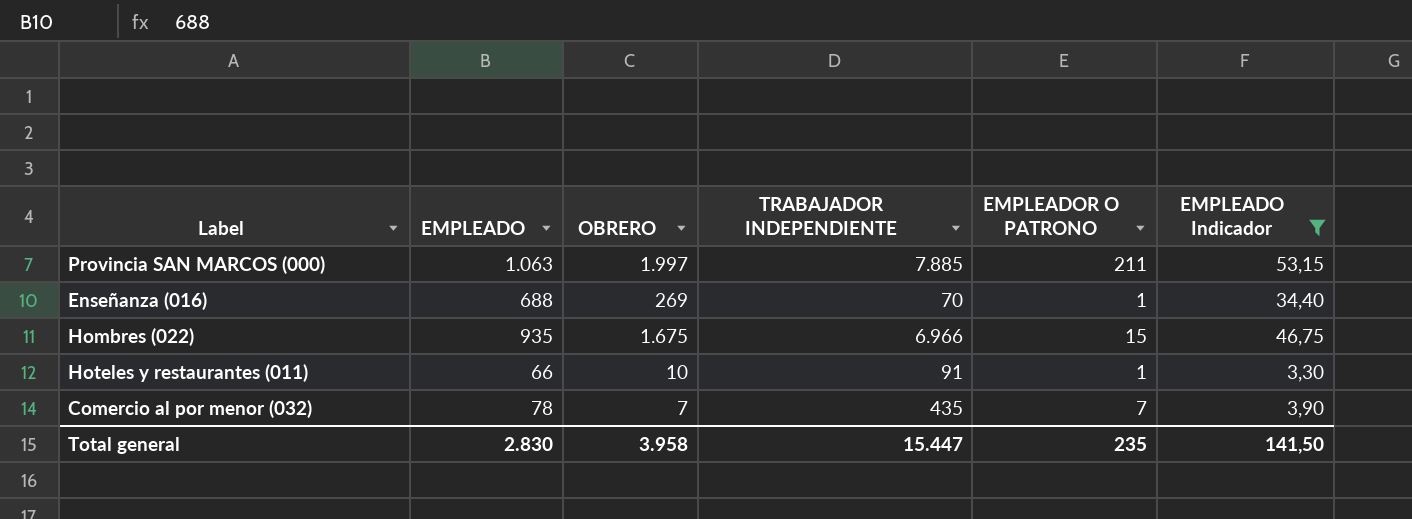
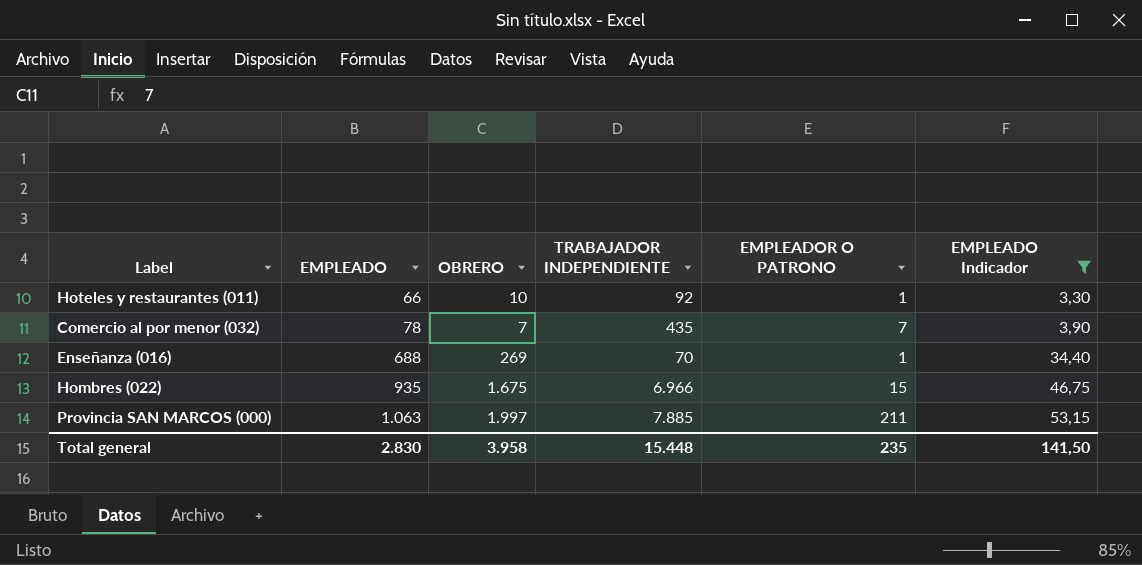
row order: none -> EMPLEADO ascending
Hoteles y restaurantes (011) | TRABAJADOR INDEPENDIENTE: 91 -> 92
Total general | TRABAJADOR INDEPENDIENTE: 15.447 -> 15.448

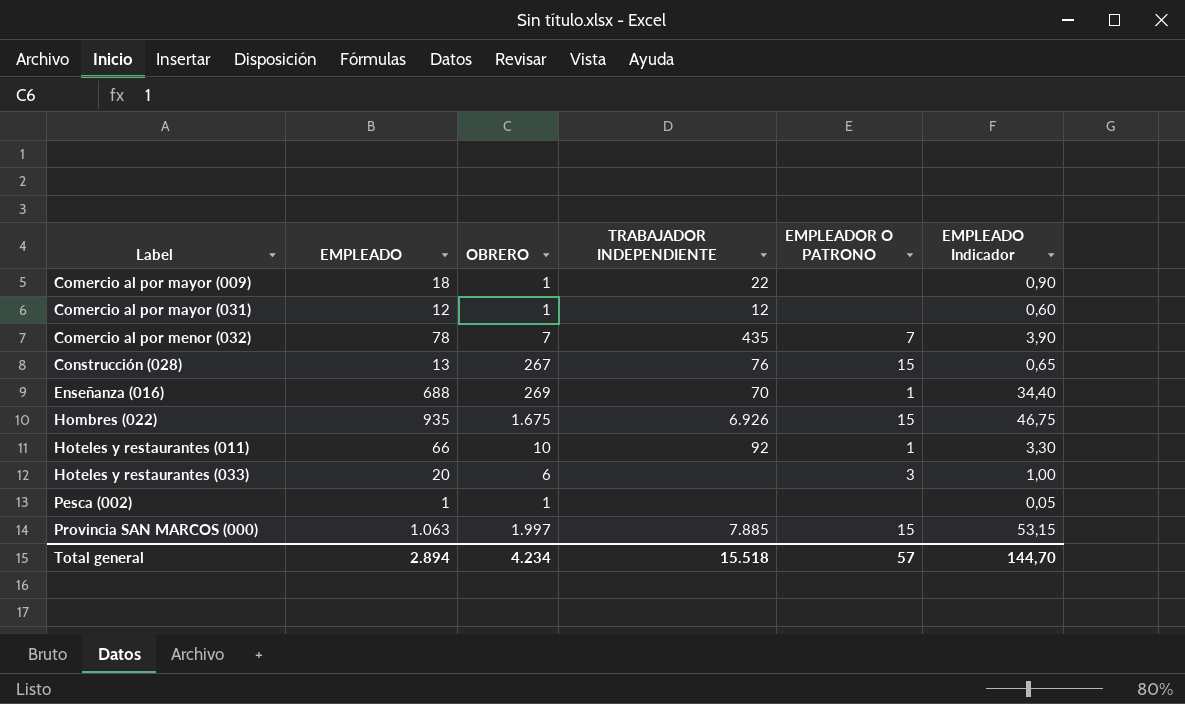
filter: EMPLEADO Indicador >= 3,30 -> none
row order: EMPLEADO ascending -> Label ascending
Hombres (022) | TRABAJADOR INDEPENDIENTE: 6.966 -> 6.926
Provincia SAN MARCOS (000) | EMPLEADOR O PATRONO: 211 -> 15
Total general | EMPLEADO: 2.830 -> 2.894
Total general | OBRERO: 3.958 -> 4.234
Total general | TRABAJADOR INDEPENDIENTE: 15.448 -> 15.518
Total general | EMPLEADOR O PATRONO: 235 -> 57
Total general | EMPLEADO Indicador: 141,50 -> 144,70

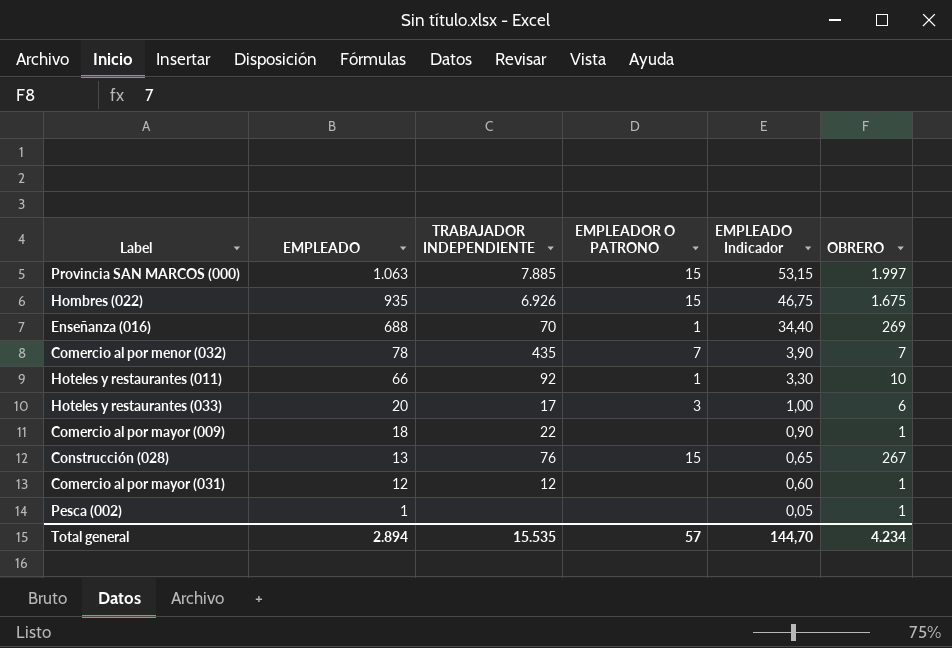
row order: Label ascending -> EMPLEADO descending
column OBRERO | position: 3 -> 6
Hoteles y restaurantes (033) | TRABAJADOR INDEPENDIENTE: none -> 17
Total general | TRABAJADOR INDEPENDIENTE: 15.518 -> 15.535

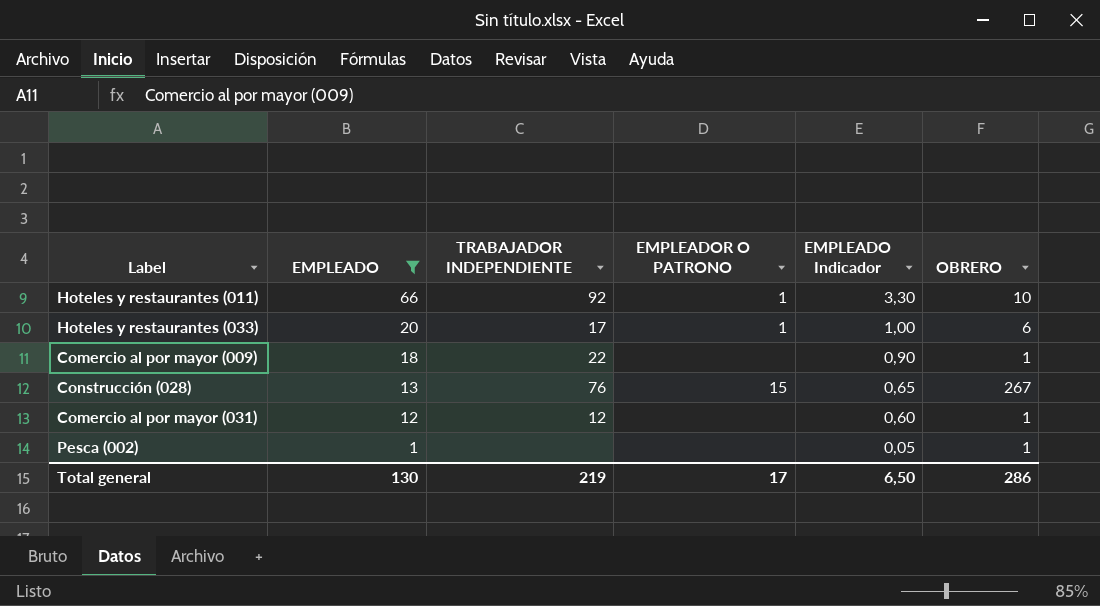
filter: none -> EMPLEADO <= 66
Hoteles y restaurantes (033) | EMPLEADOR O PATRONO: 3 -> 1
Total general | EMPLEADO: 2.894 -> 130
Total general | TRABAJADOR INDEPENDIENTE: 15.535 -> 219
Total general | EMPLEADOR O PATRONO: 57 -> 17
Total general | EMPLEADO Indicador: 144,70 -> 6,50
Total general | OBRERO: 4.234 -> 286

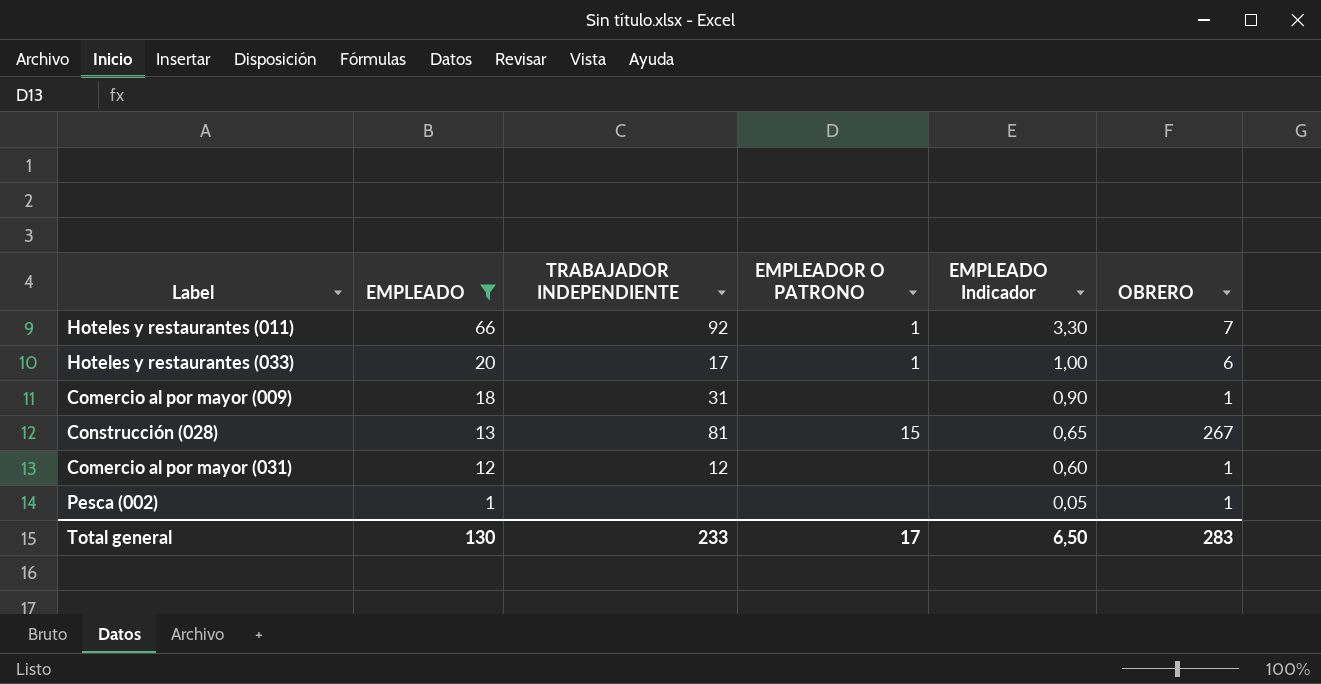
Hoteles y restaurantes (011) | OBRERO: 10 -> 7
Comercio al por mayor (009) | TRABAJADOR INDEPENDIENTE: 22 -> 31
Construcción (028) | TRABAJADOR INDEPENDIENTE: 76 -> 81
Total general | TRABAJADOR INDEPENDIENTE: 219 -> 233
Total general | OBRERO: 286 -> 283

